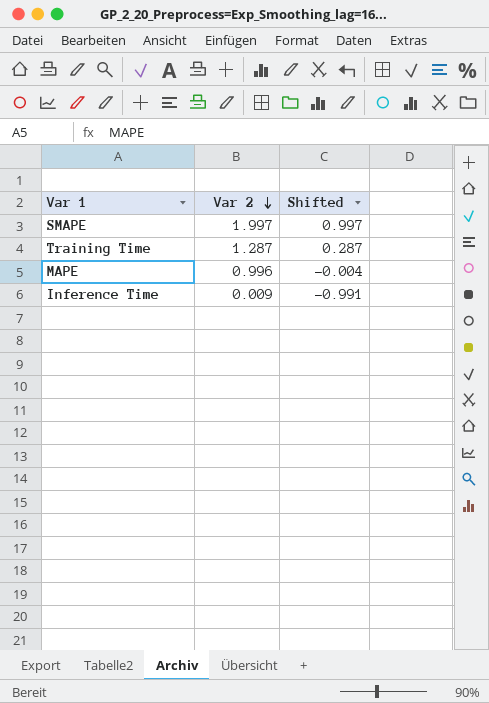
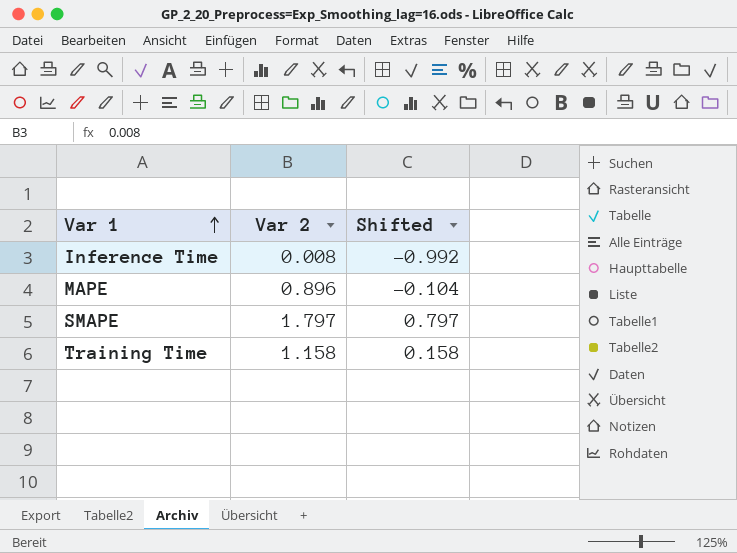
row order: Var 2 descending -> Var 1 ascending
Inference Time | Var 2: 0.009 -> 0.008
Inference Time | Shifted: -0.991 -> -0.992
MAPE | Var 2: 0.996 -> 0.896
MAPE | Shifted: -0.004 -> -0.104
SMAPE | Var 2: 1.997 -> 1.797
SMAPE | Shifted: 0.997 -> 0.797
Training Time | Var 2: 1.287 -> 1.158
Training Time | Shifted: 0.287 -> 0.158

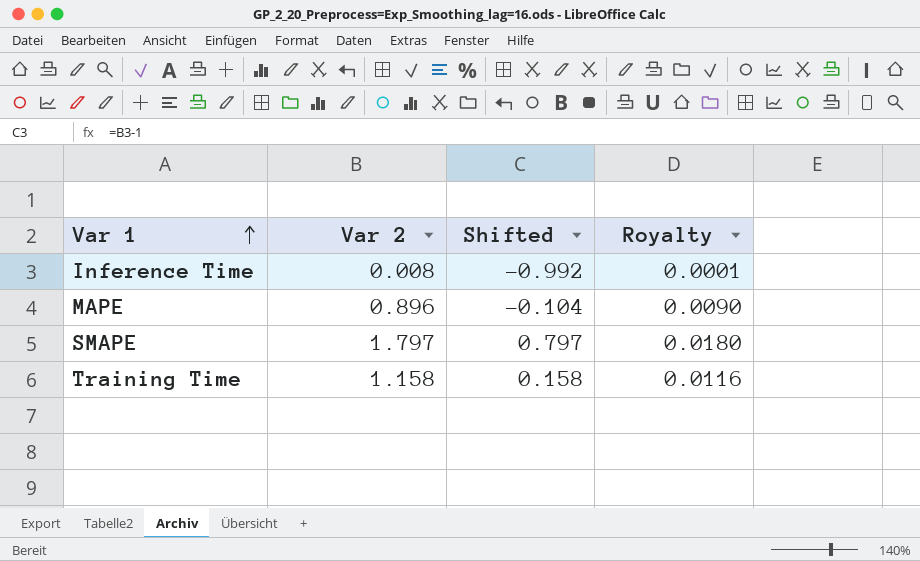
column Royalty | formula: none -> [Var 2] * 0.01

